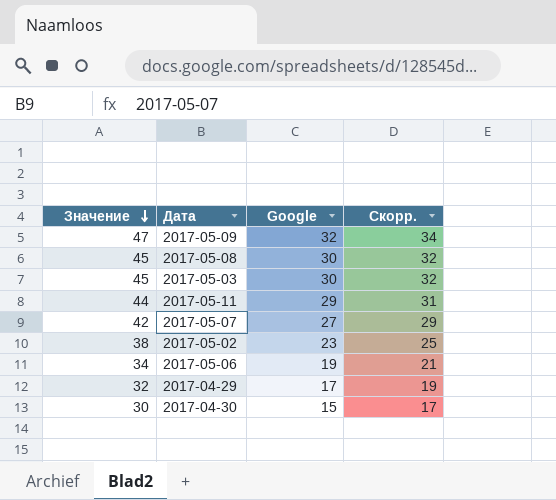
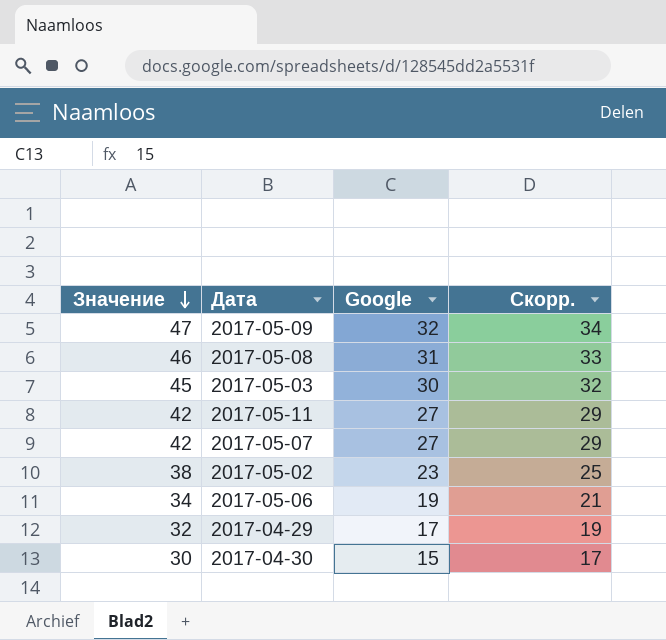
2017-05-08 | Значение: 45 -> 46
2017-05-08 | Google: 30 -> 31
2017-05-08 | Скорр.: 32 -> 33
2017-05-11 | Значение: 44 -> 42
2017-05-11 | Google: 29 -> 27
2017-05-11 | Скорр.: 31 -> 29

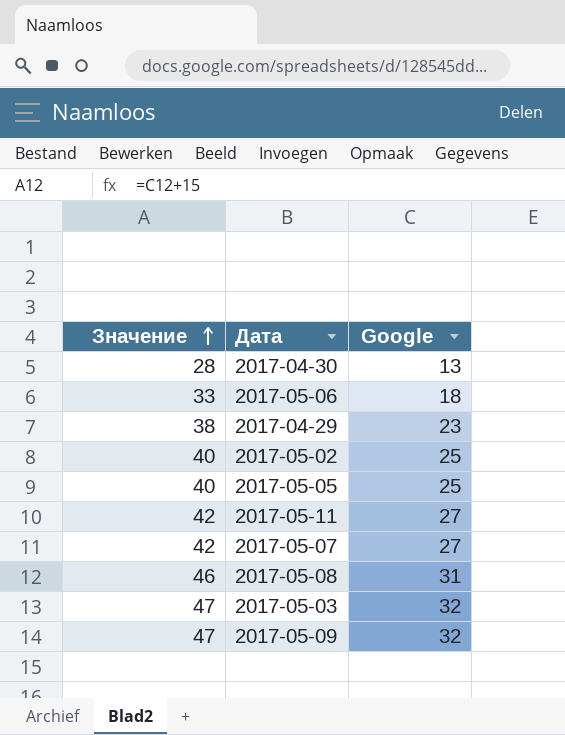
row order: Значение descending -> Значение ascending
column Скорр. | formula: [Google] + 2 -> none
2017-04-30 | Значение: 30 -> 28
2017-04-30 | Google: 15 -> 13
2017-05-06 | Значение: 34 -> 33
2017-05-06 | Google: 19 -> 18
2017-04-29 | Значение: 32 -> 38
2017-04-29 | Google: 17 -> 23
2017-05-02 | Значение: 38 -> 40
2017-05-02 | Google: 23 -> 25
row 2017-05-05: none -> 40 | 25
2017-05-03 | Значение: 45 -> 47
2017-05-03 | Google: 30 -> 32

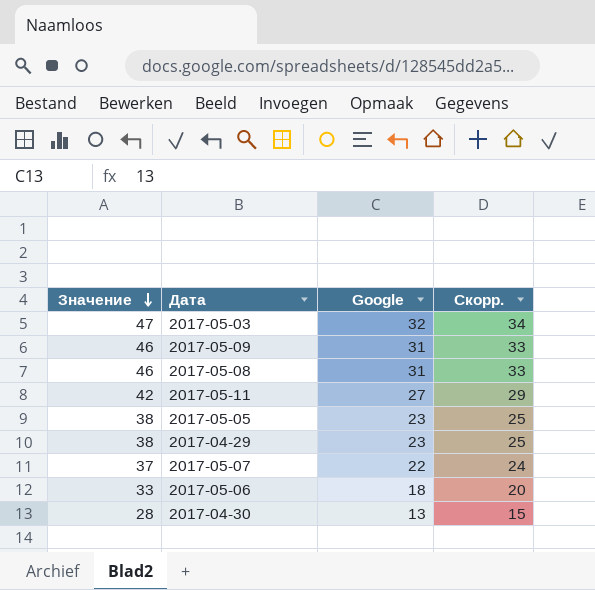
row order: Значение ascending -> Значение descending
column Скорр. | formula: none -> [Google] + 2
row 2017-05-02: 40 | 25 -> none
2017-05-09 | Значение: 47 -> 46
2017-05-09 | Google: 32 -> 31
2017-05-05 | Значение: 40 -> 38
2017-05-05 | Google: 25 -> 23
2017-05-07 | Значение: 42 -> 37
2017-05-07 | Google: 27 -> 22

